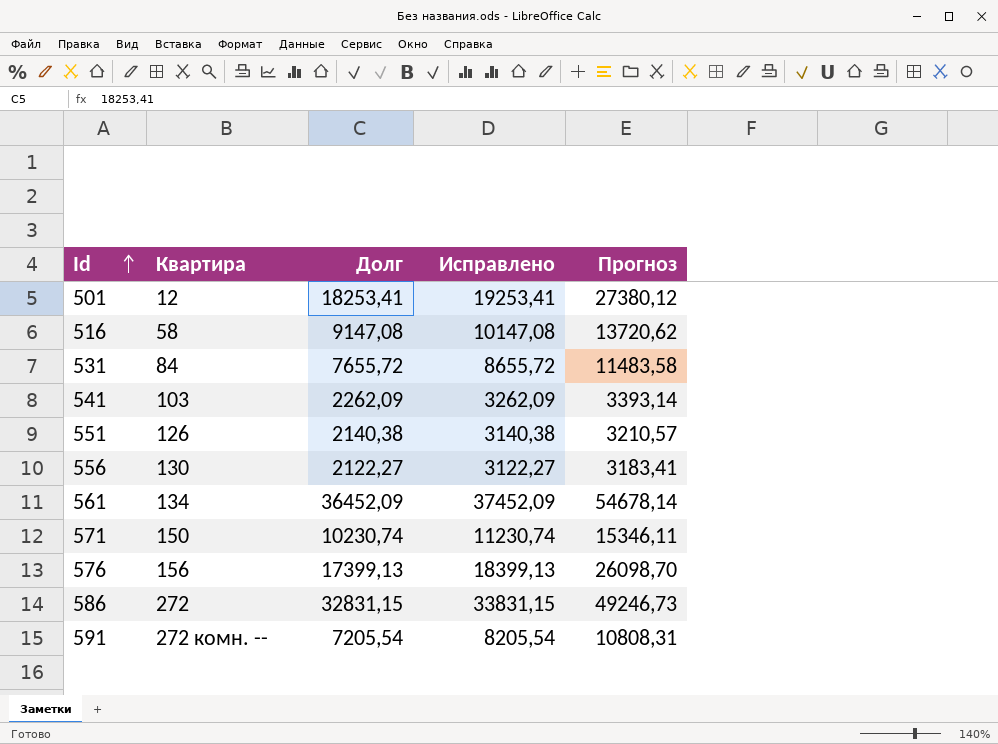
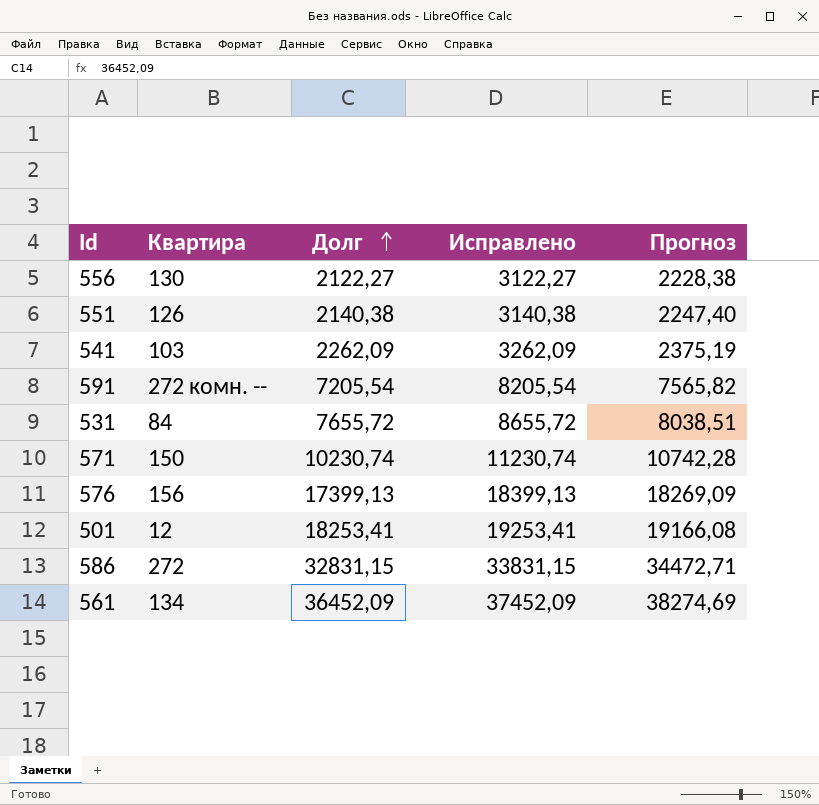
row order: Id ascending -> Долг ascending
column Прогноз | formula: [Долг] * 1,5 -> [Долг] * 1,05
row 516: 58 | 9147,08 | 10147,08 | 13720,62 -> none

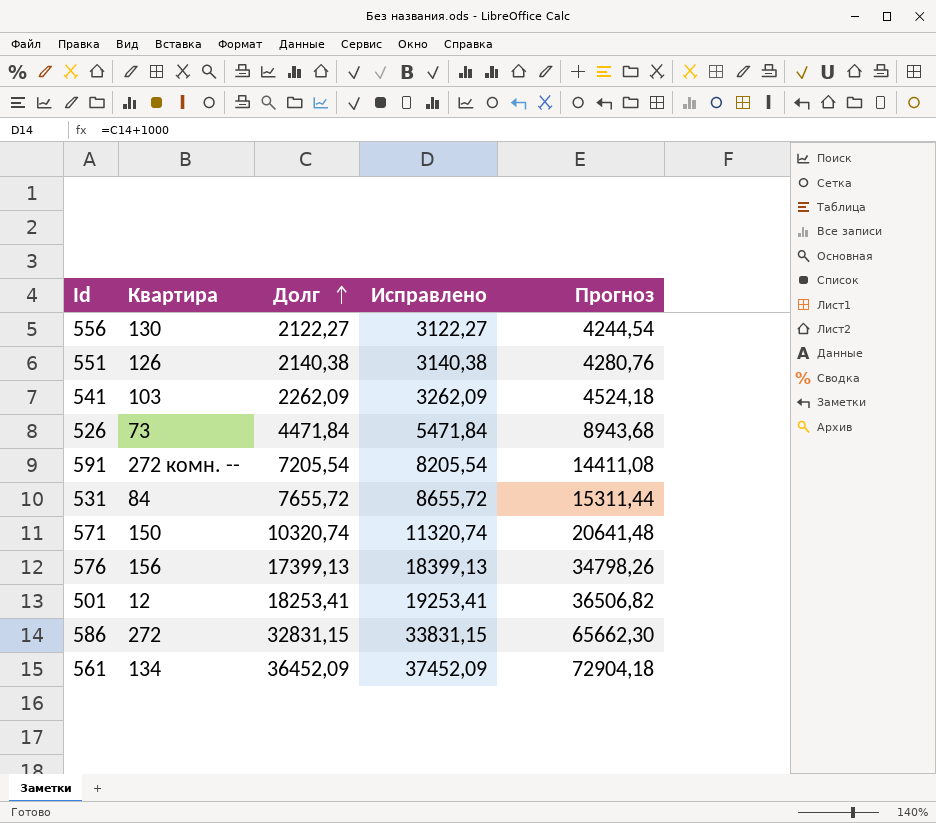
column Прогноз | formula: [Долг] * 1,05 -> [Долг] * 2
row 526: none -> 73 | 4471,84 | 5471,84 | 8943,68
571 | Долг: 10230,74 -> 10320,74
571 | Исправлено: 11230,74 -> 11320,74

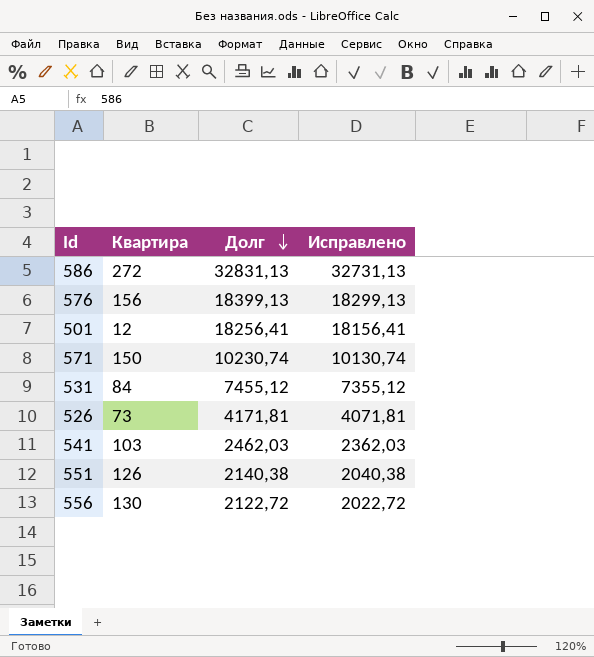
row order: Долг ascending -> Долг descending
column Прогноз | formula: [Долг] * 2 -> none
column Исправлено | formula: [Долг] + 1000 -> [Долг] - 100
row 591: 272 комн. -- | 7205,54 | 8205,54 | 14411,08 -> none
row 561: 134 | 36452,09 | 37452,09 | 72904,18 -> none
586 | Долг: 32831,15 -> 32831,13
576 | Долг: 17399,13 -> 18399,13
501 | Долг: 18253,41 -> 18256,41
571 | Долг: 10320,74 -> 10230,74
531 | Долг: 7655,72 -> 7455,12
526 | Долг: 4471,84 -> 4171,81
541 | Долг: 2262,09 -> 2462,03
556 | Долг: 2122,27 -> 2122,72

